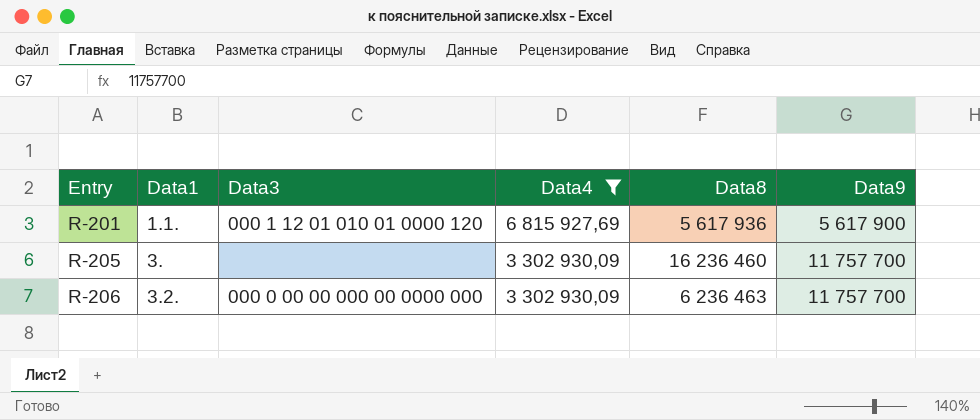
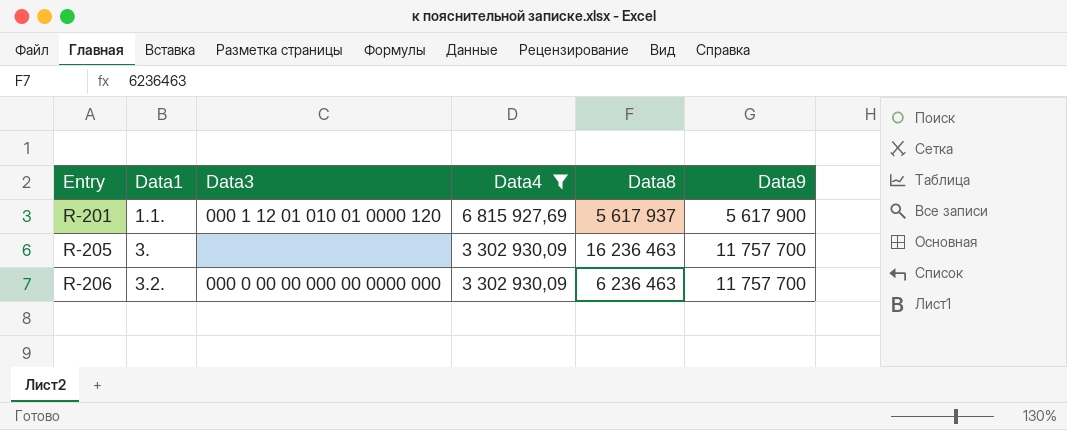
R-201 | Data8: 5 617 936 -> 5 617 937
R-205 | Data8: 16 236 460 -> 16 236 463

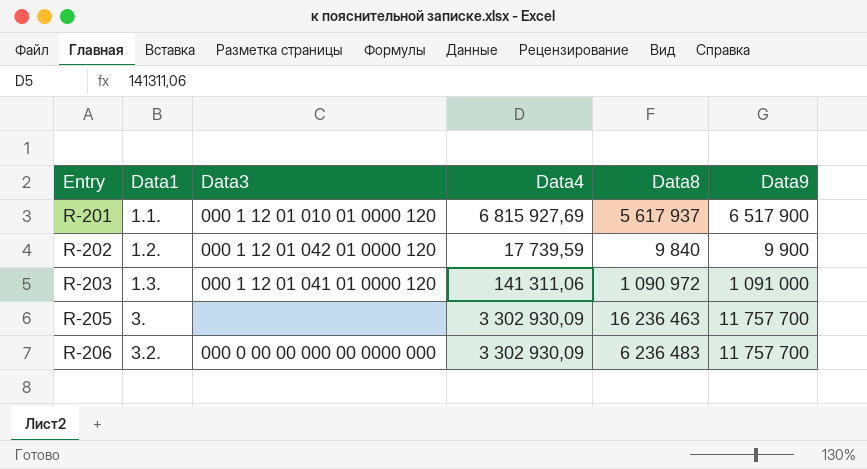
filter: Data4 >= 3 302 930,09 -> none
R-201 | Data9: 5 617 900 -> 6 517 900
R-206 | Data8: 6 236 463 -> 6 236 483

